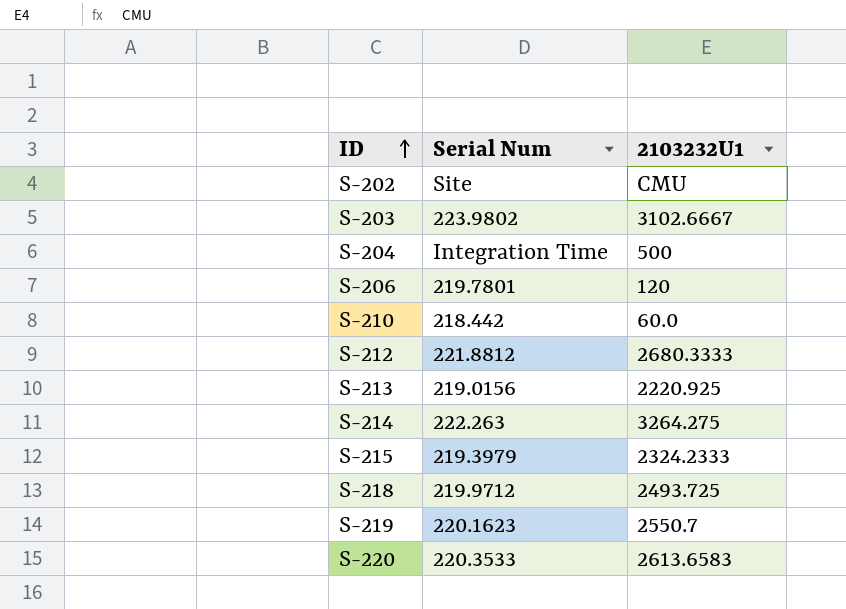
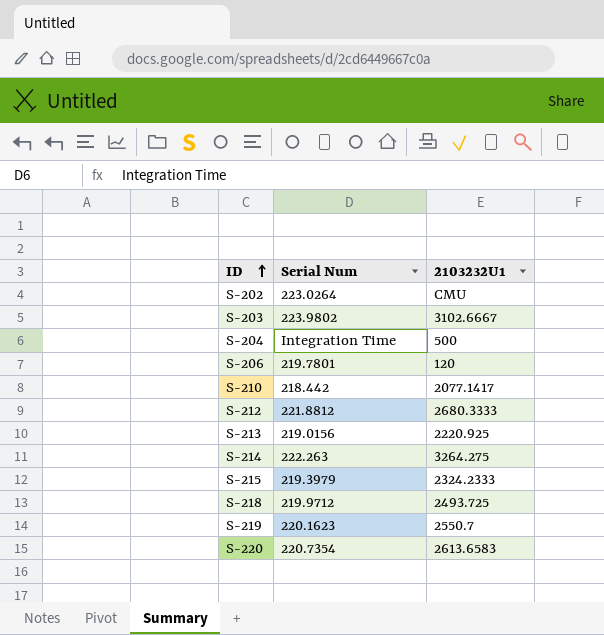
S-202 | Serial Num: Site -> 223.0264
S-210 | 2103232U1: 60.0 -> 2077.1417
S-220 | Serial Num: 220.3533 -> 220.7354

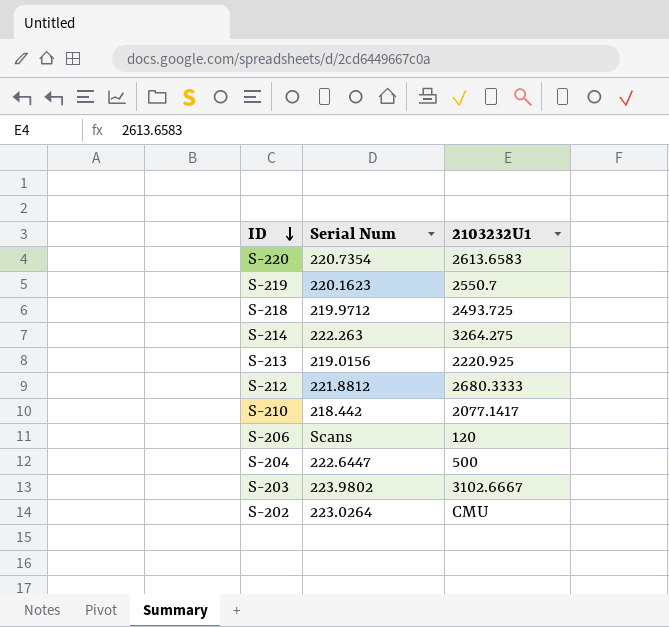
row order: ID ascending -> ID descending
row S-215: 219.3979 | 2324.2333 -> none
S-206 | Serial Num: 219.7801 -> Scans
S-204 | Serial Num: Integration Time -> 222.6447

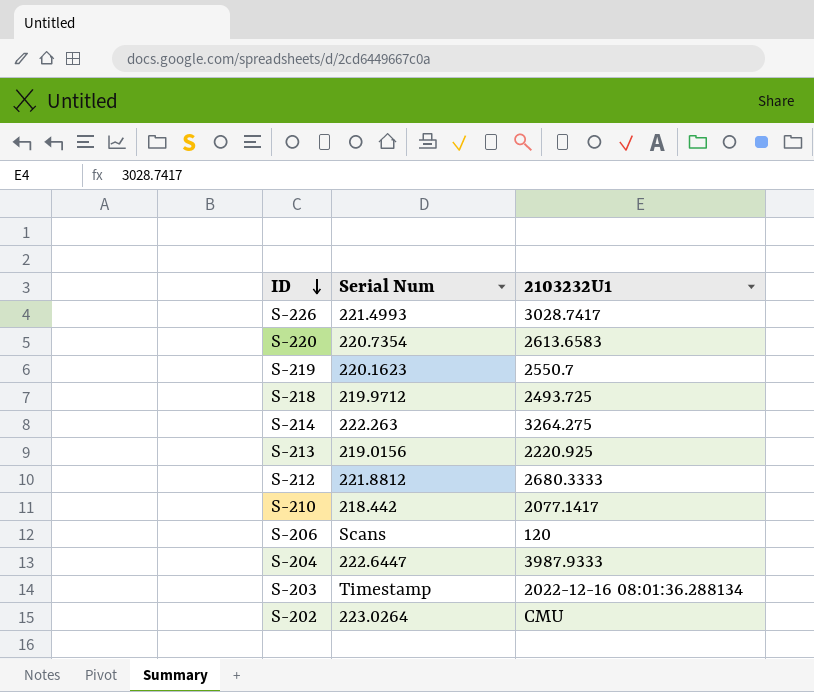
row S-226: none -> 221.4993 | 3028.7417
S-204 | 2103232U1: 500 -> 3987.9333
S-203 | Serial Num: 223.9802 -> Timestamp
S-203 | 2103232U1: 3102.6667 -> 2022-12-16 08:01:36.288134

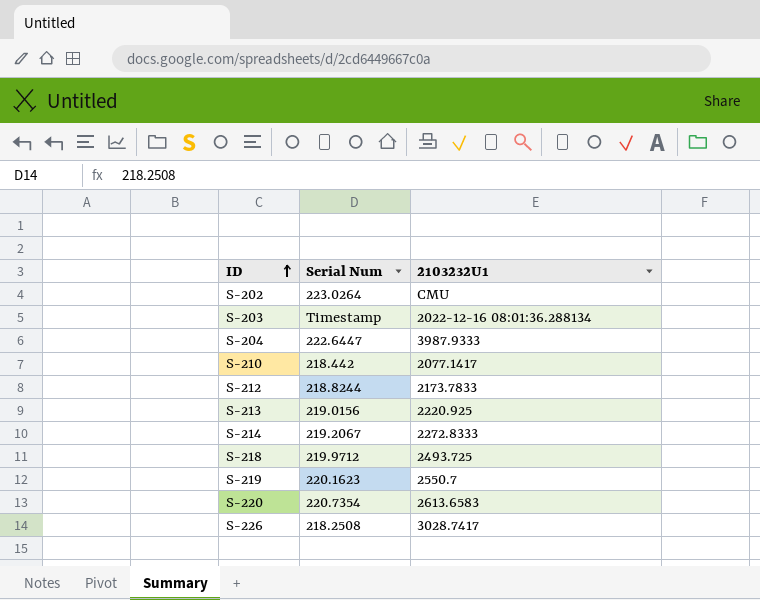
row order: ID descending -> ID ascending
row S-206: Scans | 120 -> none
S-212 | Serial Num: 221.8812 -> 218.8244
S-212 | 2103232U1: 2680.3333 -> 2173.7833
S-214 | Serial Num: 222.263 -> 219.2067
S-214 | 2103232U1: 3264.275 -> 2272.8333
S-226 | Serial Num: 221.4993 -> 218.2508

